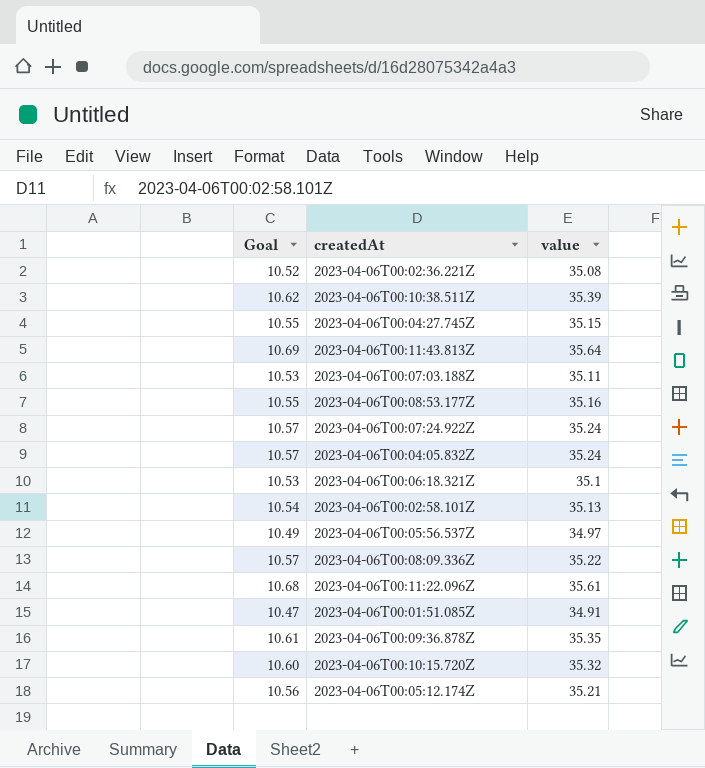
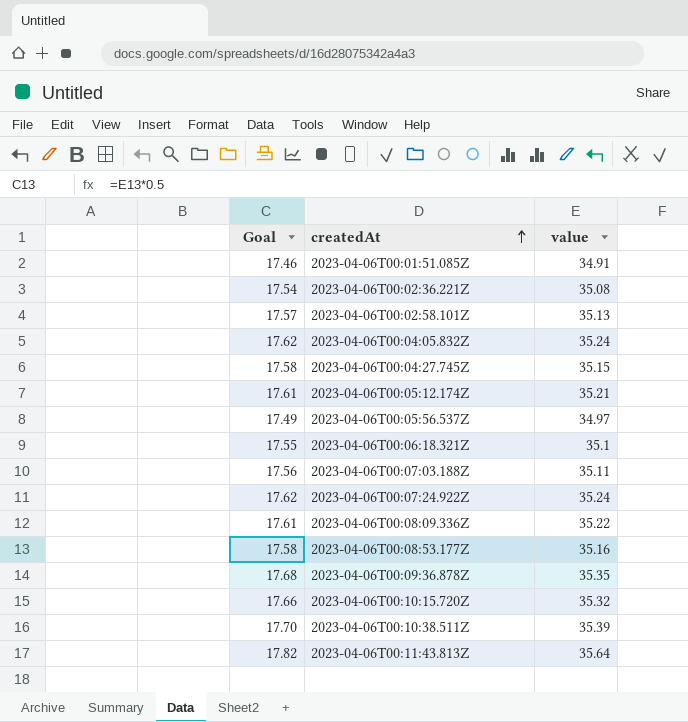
row order: none -> createdAt ascending
column Goal | formula: [value] * 0.3 -> [value] * 0.5
row 2023-04-06T00:11:22.096Z: 10.68 | 35.61 -> none

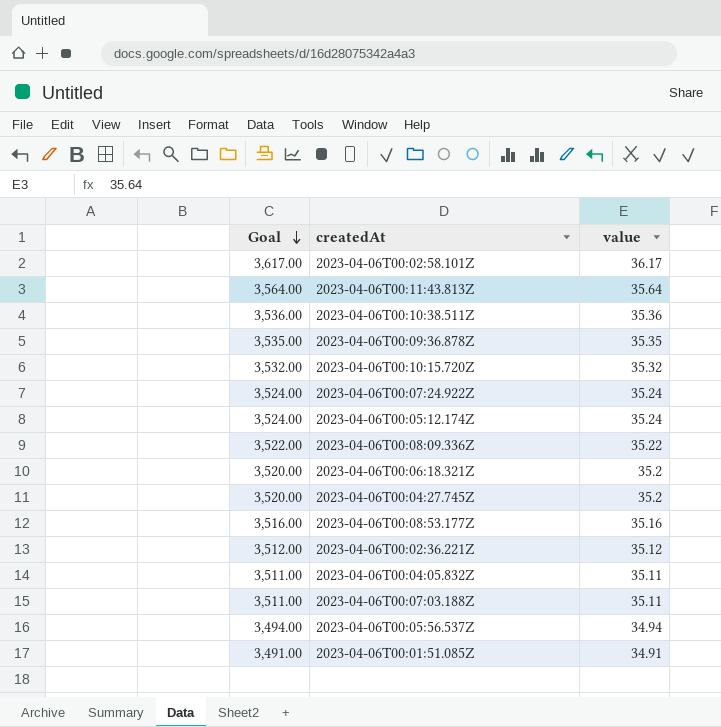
row order: createdAt ascending -> Goal descending
column Goal | formula: [value] * 0.5 -> [value] * 100
2023-04-06T00:02:58.101Z | value: 35.13 -> 36.17
2023-04-06T00:10:38.511Z | value: 35.39 -> 35.36
2023-04-06T00:05:12.174Z | value: 35.21 -> 35.24
2023-04-06T00:06:18.321Z | value: 35.1 -> 35.2
2023-04-06T00:04:27.745Z | value: 35.15 -> 35.2
2023-04-06T00:02:36.221Z | value: 35.08 -> 35.12
2023-04-06T00:04:05.832Z | value: 35.24 -> 35.11
2023-04-06T00:05:56.537Z | value: 34.97 -> 34.94

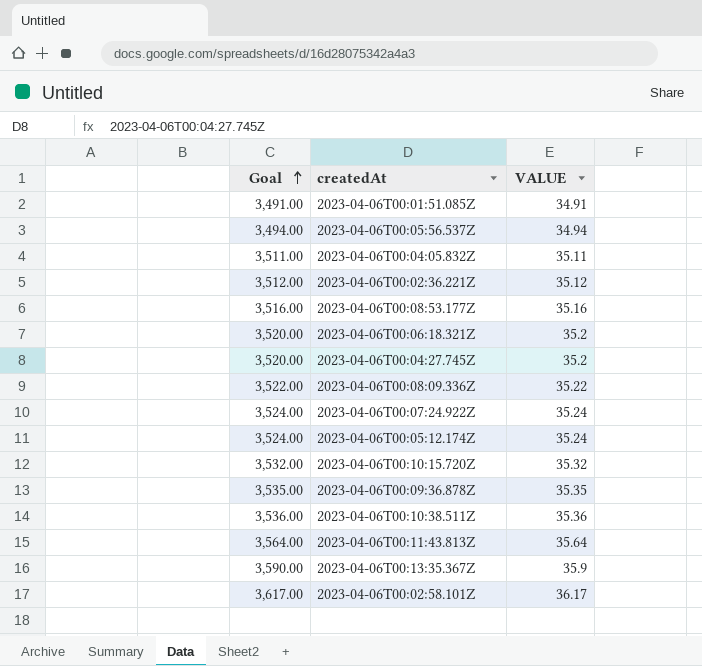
row order: Goal descending -> Goal ascending
column name: value -> VALUE
row 2023-04-06T00:07:03.188Z: 3,511.00 | 35.11 -> none
row 2023-04-06T00:13:35.367Z: none -> 3,590.00 | 35.9

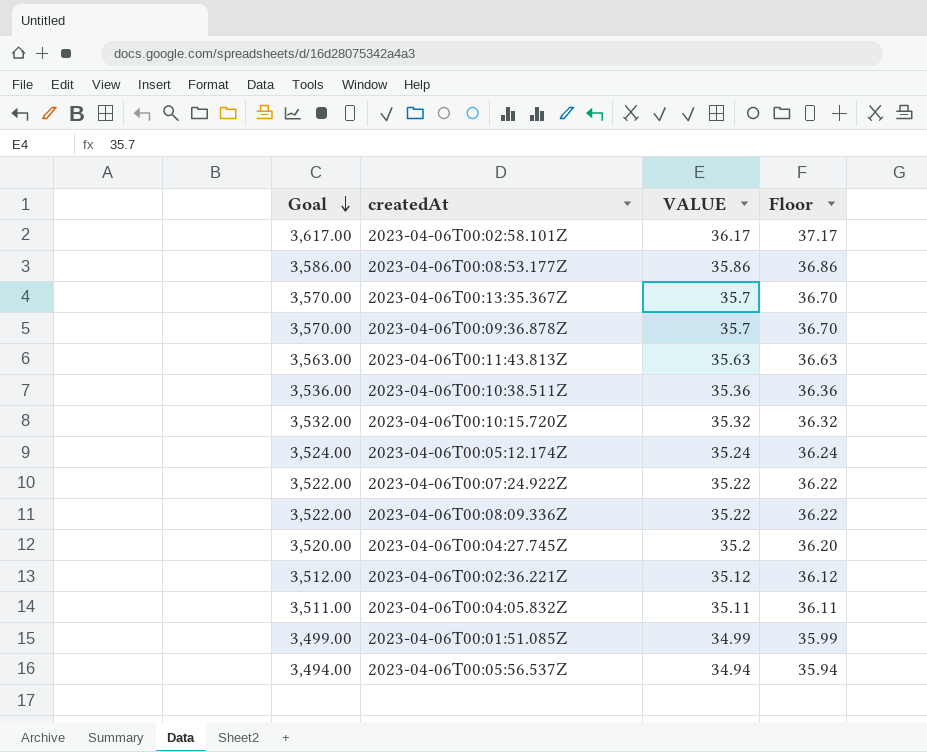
row order: Goal ascending -> Goal descending
column Floor | formula: none -> [VALUE] + 1
row 2023-04-06T00:06:18.321Z: 3,520.00 | 35.2 -> none
2023-04-06T00:08:53.177Z | Goal: 3,516.00 -> 3,586.00
2023-04-06T00:08:53.177Z | VALUE: 35.16 -> 35.86
2023-04-06T00:13:35.367Z | Goal: 3,590.00 -> 3,570.00
2023-04-06T00:13:35.367Z | VALUE: 35.9 -> 35.7
2023-04-06T00:09:36.878Z | Goal: 3,535.00 -> 3,570.00
2023-04-06T00:09:36.878Z | VALUE: 35.35 -> 35.7
2023-04-06T00:11:43.813Z | Goal: 3,564.00 -> 3,563.00
2023-04-06T00:11:43.813Z | VALUE: 35.64 -> 35.63
2023-04-06T00:07:24.922Z | Goal: 3,524.00 -> 3,522.00
2023-04-06T00:07:24.922Z | VALUE: 35.24 -> 35.22
2023-04-06T00:01:51.085Z | Goal: 3,491.00 -> 3,499.00
2023-04-06T00:01:51.085Z | VALUE: 34.91 -> 34.99

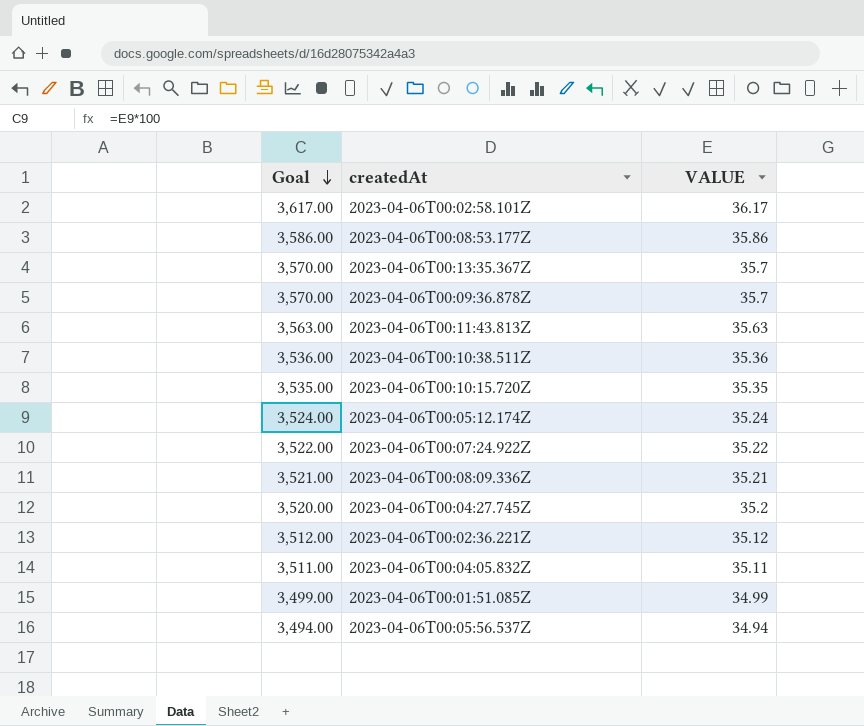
column Floor | formula: [VALUE] + 1 -> none
2023-04-06T00:10:15.720Z | Goal: 3,532.00 -> 3,535.00
2023-04-06T00:10:15.720Z | VALUE: 35.32 -> 35.35
2023-04-06T00:08:09.336Z | Goal: 3,522.00 -> 3,521.00
2023-04-06T00:08:09.336Z | VALUE: 35.22 -> 35.21

